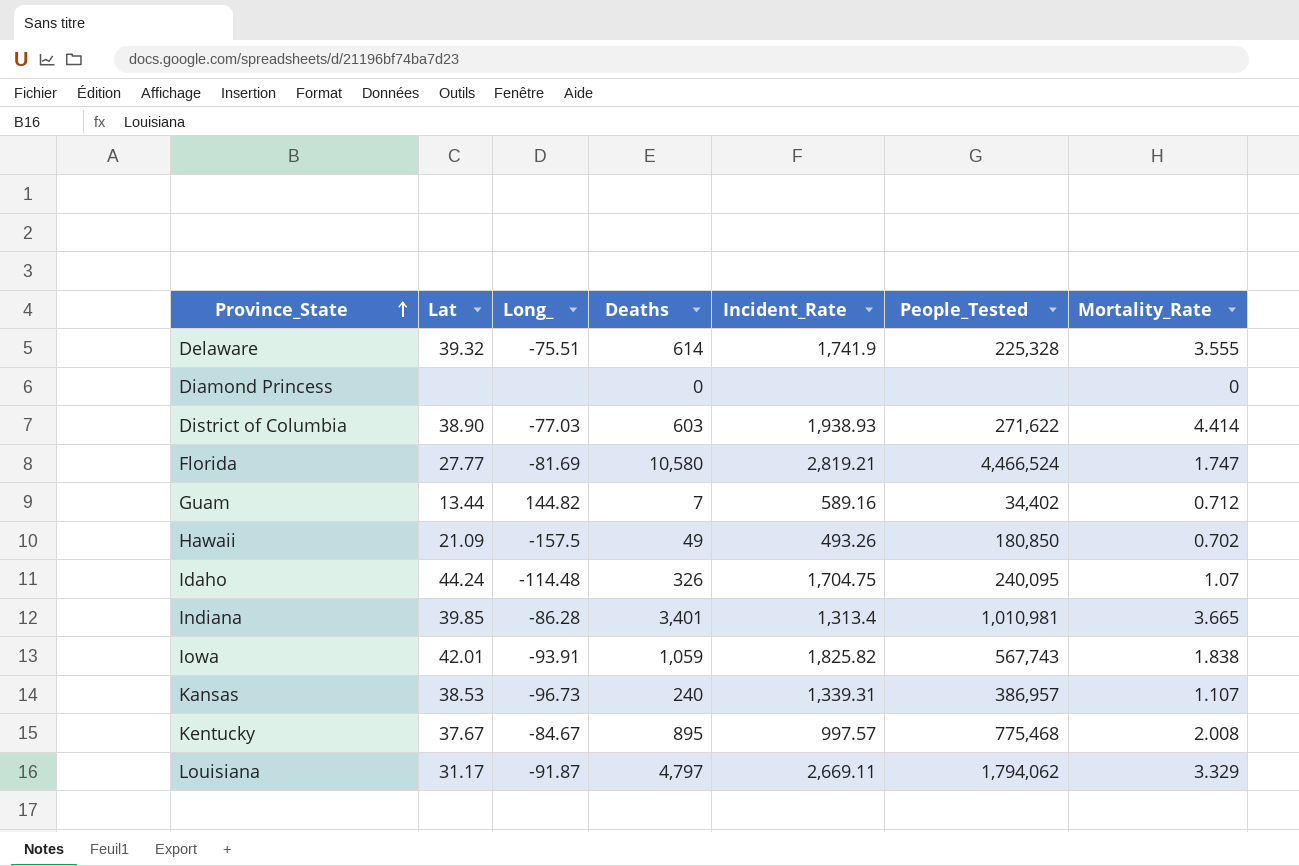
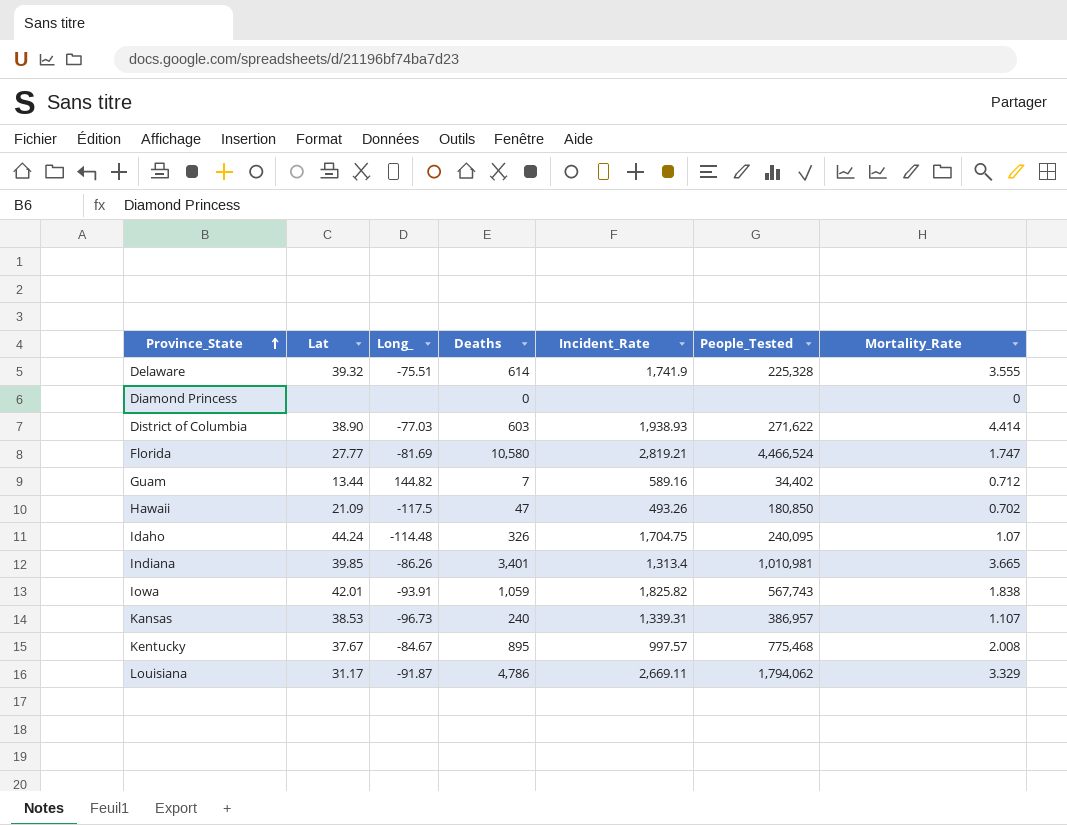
Hawaii | Long_: -157.5 -> -117.5
Hawaii | Deaths: 49 -> 47
Indiana | Long_: -86.28 -> -86.26
Louisiana | Deaths: 4,797 -> 4,786

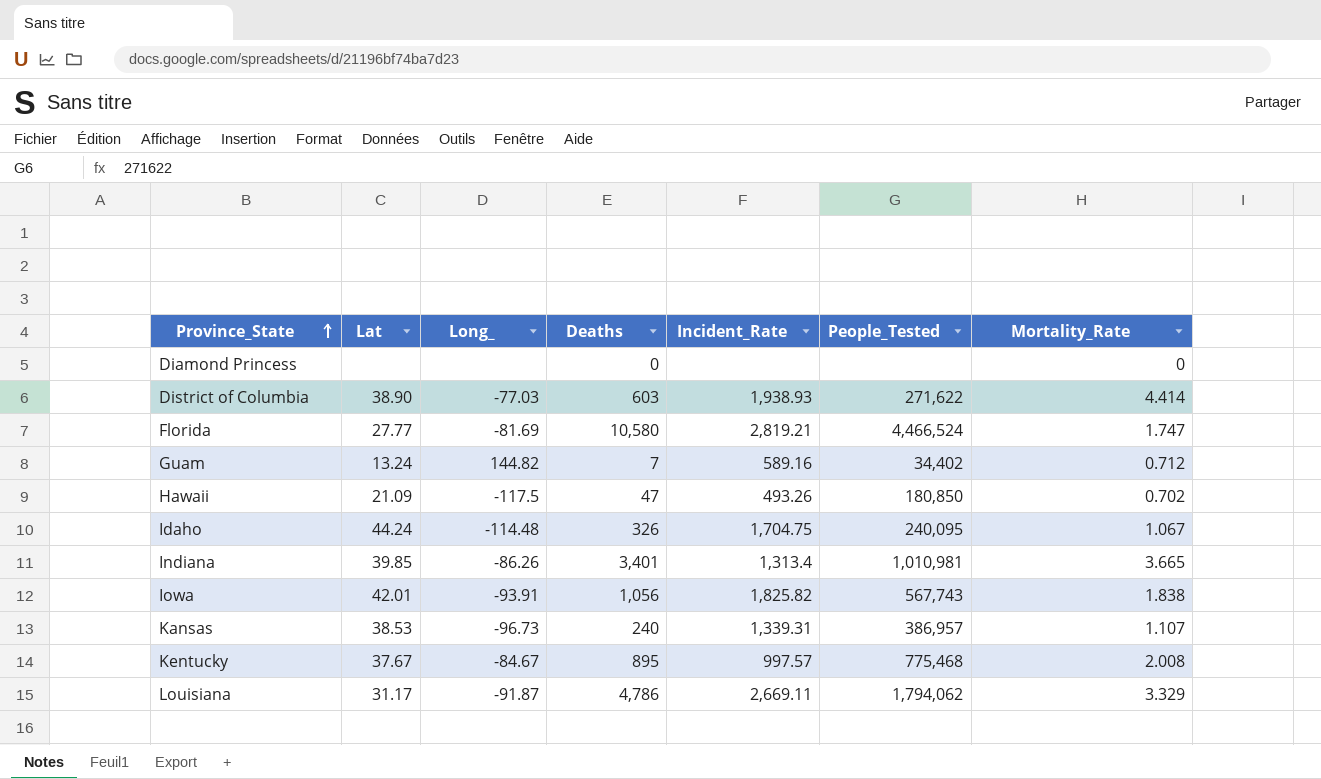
row Delaware: 39.32 | -75.51 | 614 | 1,741.9 | 225,328 | 3.555 -> none
Guam | Lat: 13.44 -> 13.24
Idaho | Mortality_Rate: 1.07 -> 1.067
Iowa | Deaths: 1,059 -> 1,056

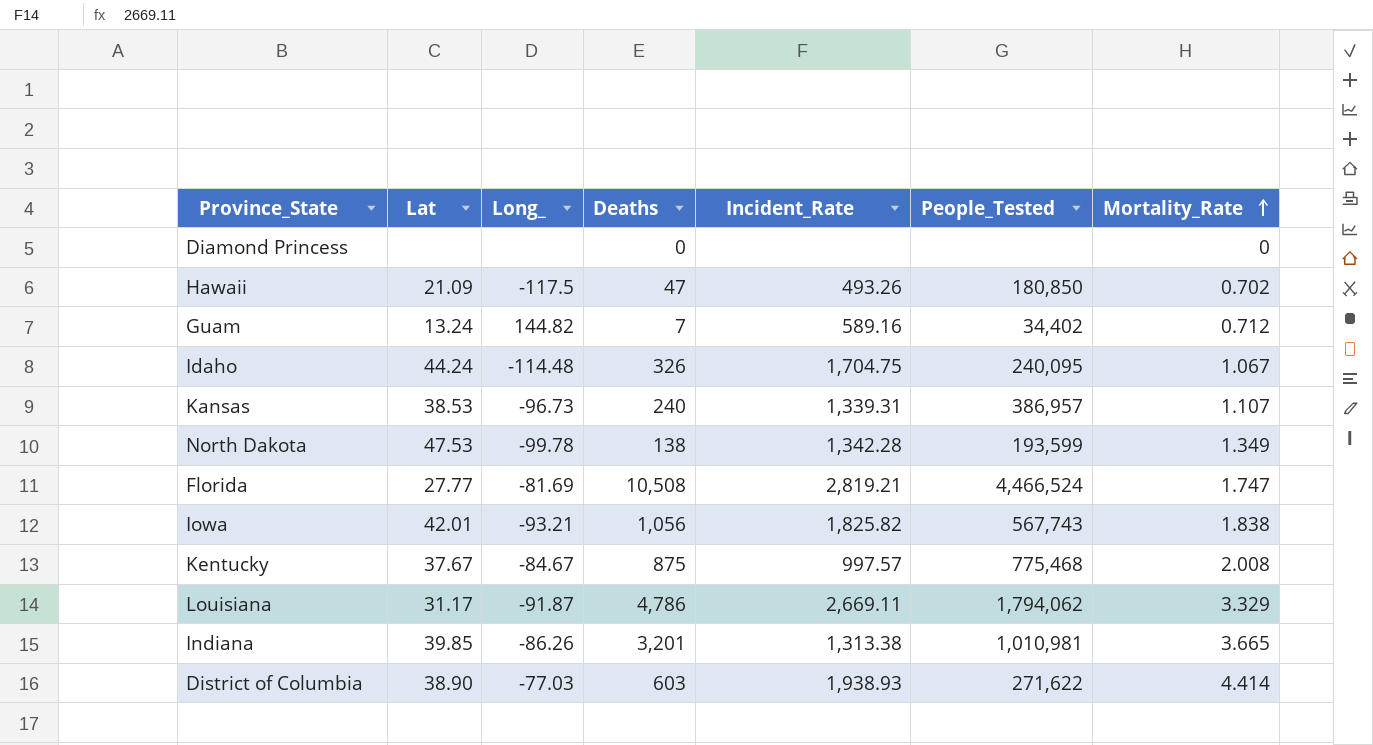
row order: Province_State ascending -> Mortality_Rate ascending
row North Dakota: none -> 47.53 | -99.78 | 138 | 1,342.28 | 193,599 | 1.349
Florida | Deaths: 10,580 -> 10,508
Iowa | Long_: -93.91 -> -93.21
Kentucky | Deaths: 895 -> 875
Indiana | Deaths: 3,401 -> 3,201
Indiana | Incident_Rate: 1,313.4 -> 1,313.38

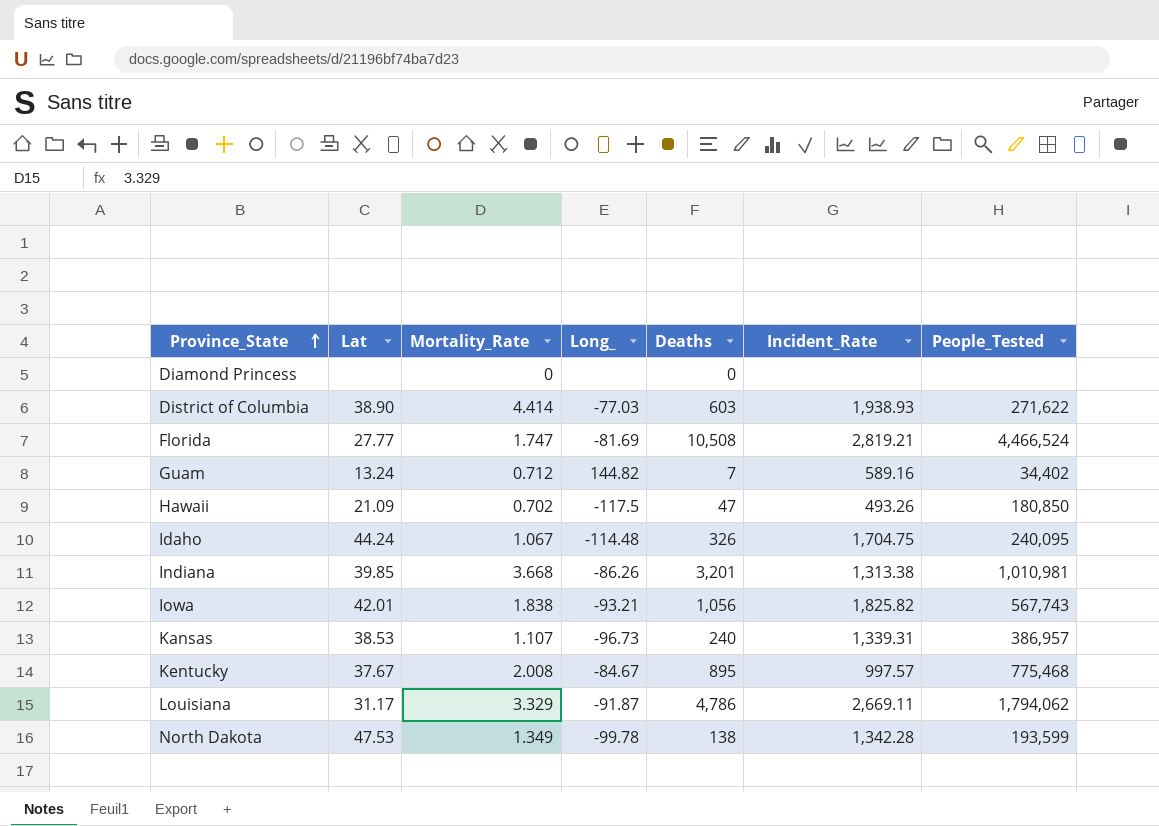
row order: Mortality_Rate ascending -> Province_State ascending
column Mortality_Rate | position: 7 -> 3
Indiana | Mortality_Rate: 3.665 -> 3.668
Kentucky | Deaths: 875 -> 895

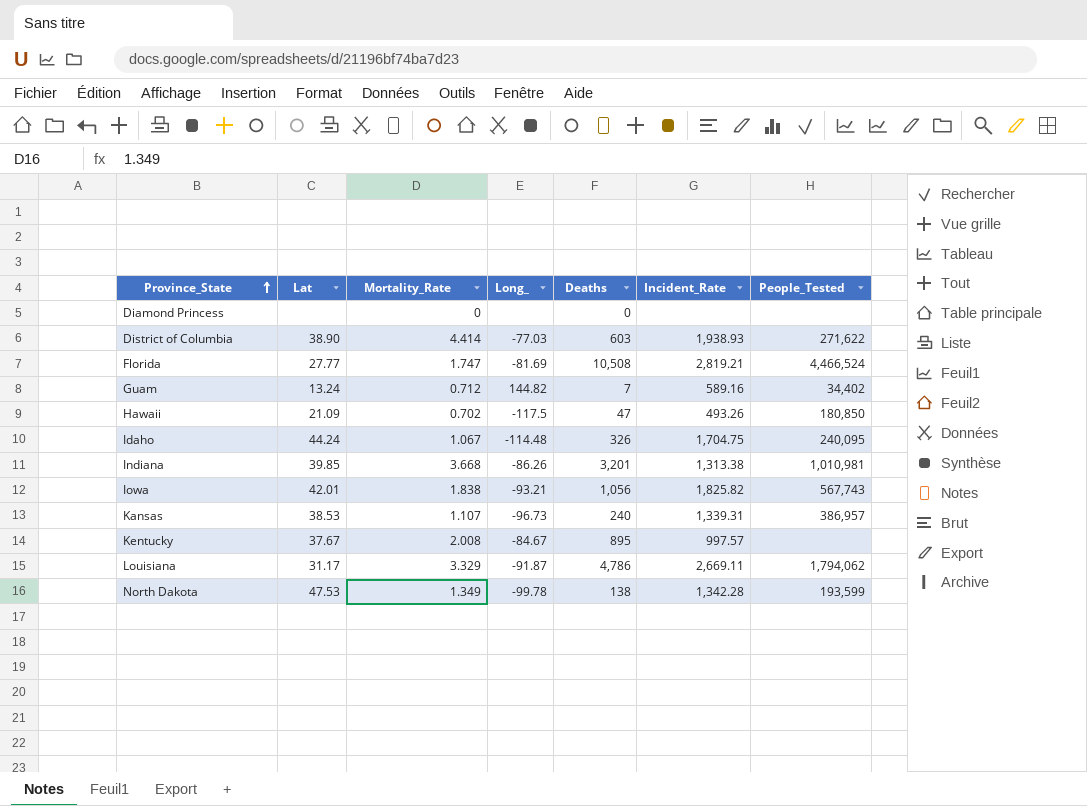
Kentucky | People_Tested: 775,468 -> none

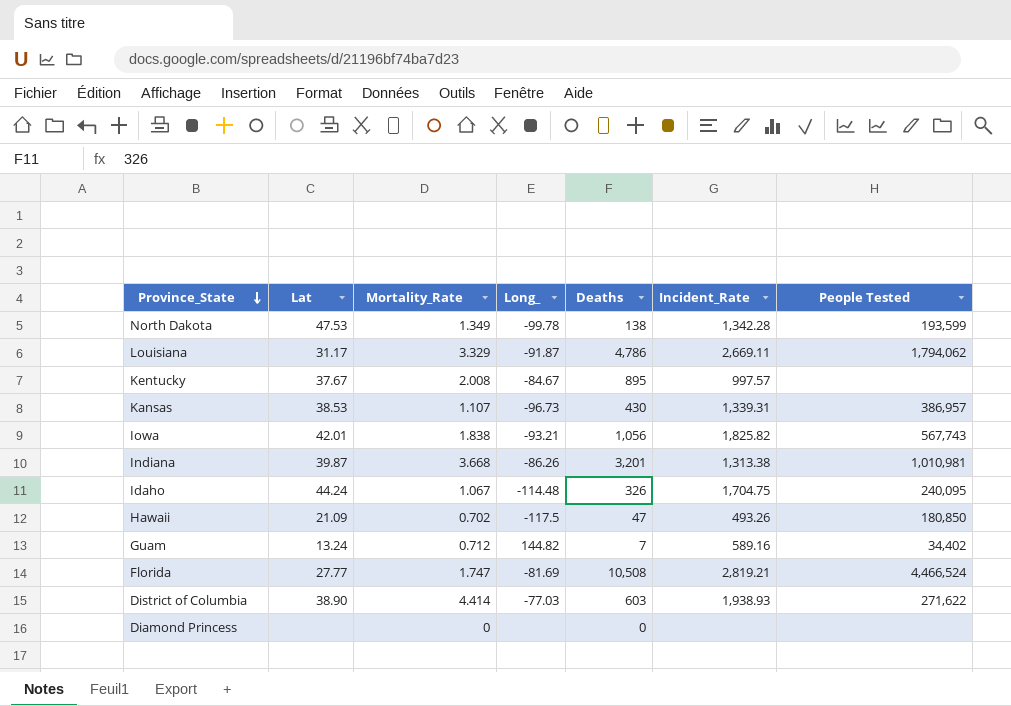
row order: Province_State ascending -> Province_State descending
column name: People_Tested -> People Tested
Kansas | Deaths: 240 -> 430
Indiana | Lat: 39.85 -> 39.87

